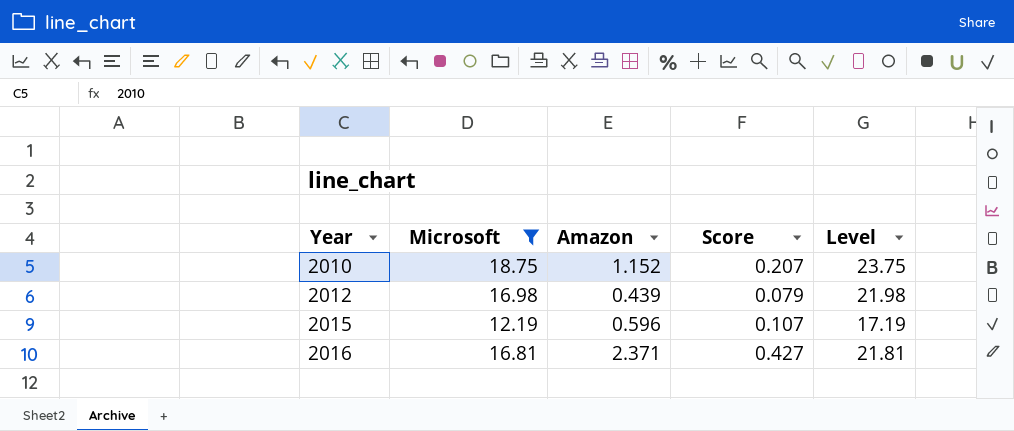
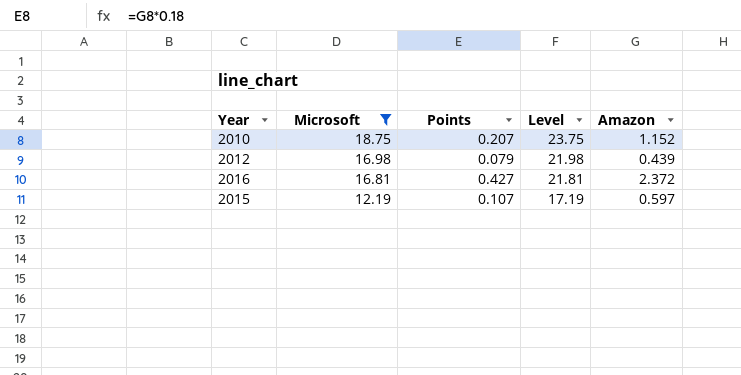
row order: Year ascending -> Microsoft descending
column name: Score -> Points
column Amazon | position: 3 -> 5
2016 | Amazon: 2.371 -> 2.372
2015 | Amazon: 0.596 -> 0.597

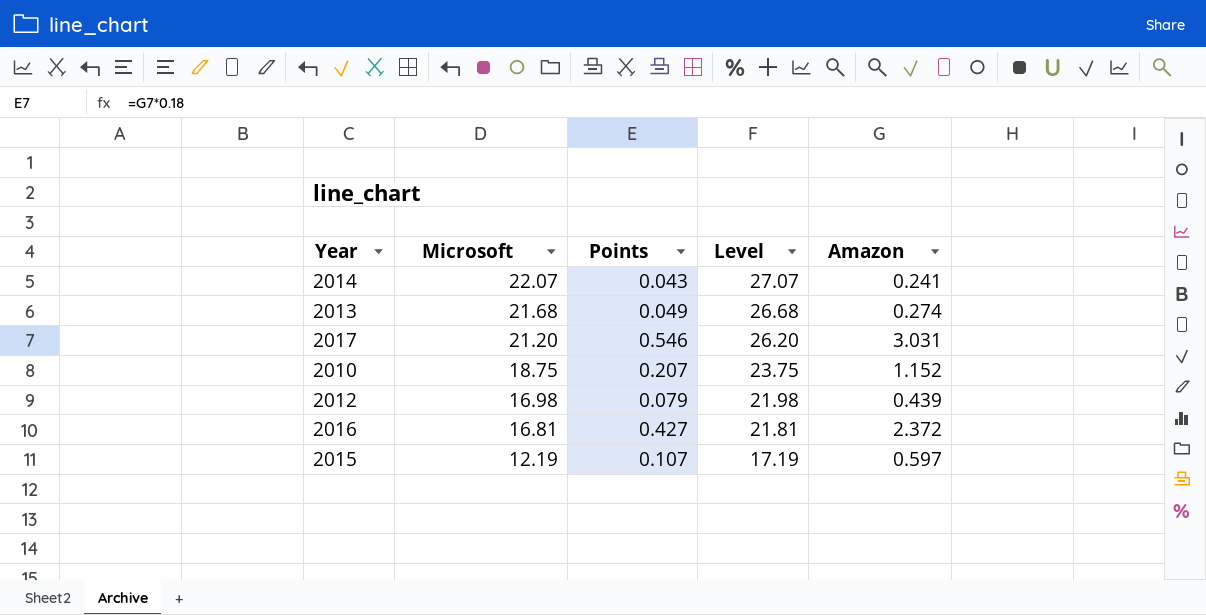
filter: Microsoft <= 18.75 -> none

